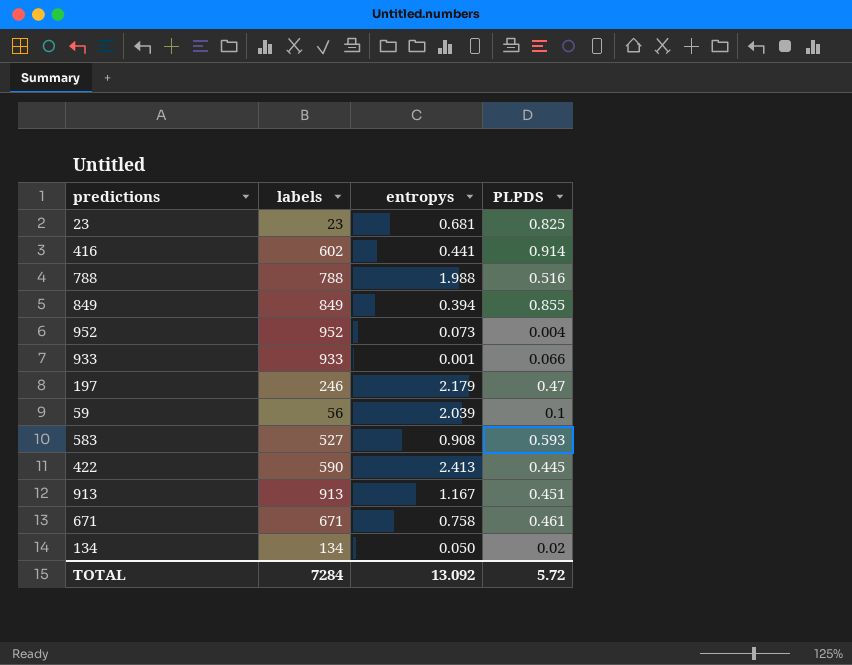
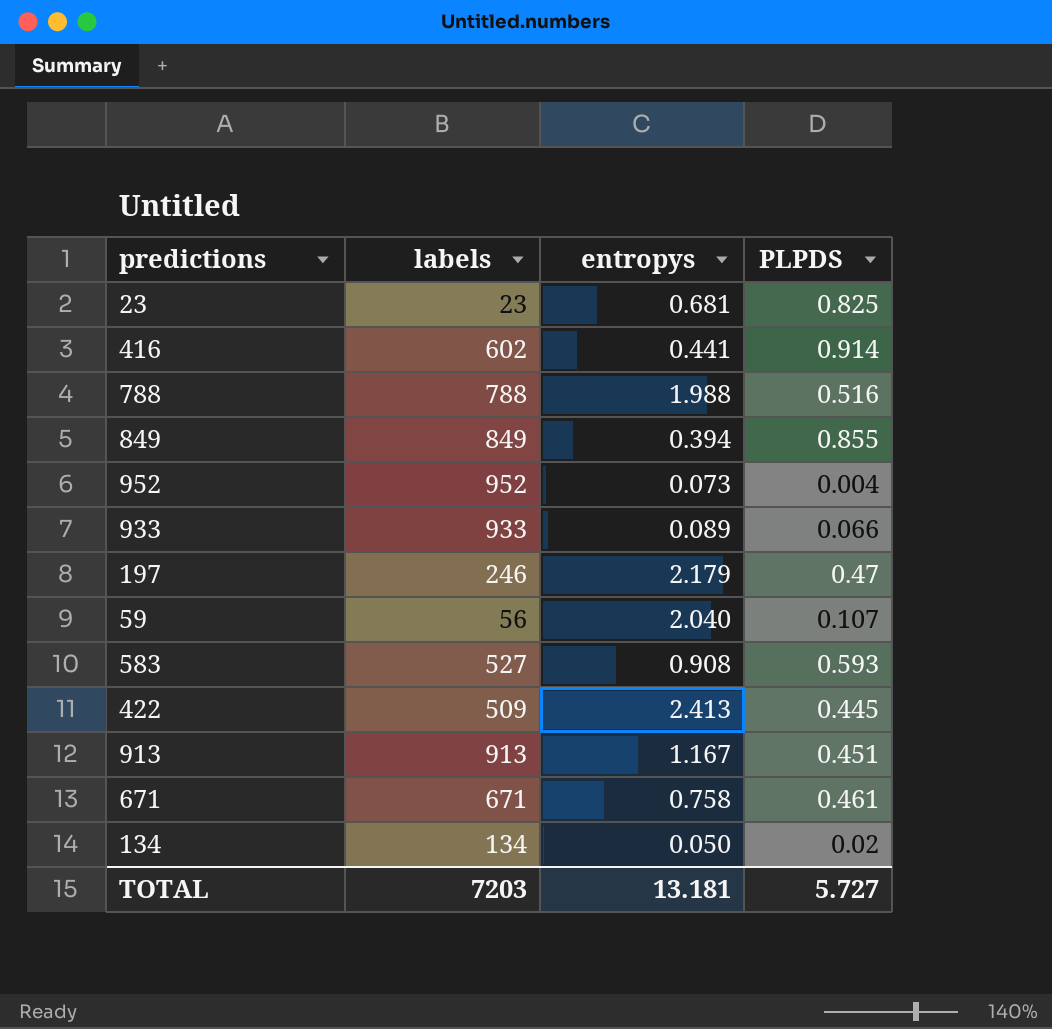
933 | entropys: 0.001 -> 0.089
59 | entropys: 2.039 -> 2.040
59 | PLPDS: 0.1 -> 0.107
422 | labels: 590 -> 509
TOTAL | labels: 7284 -> 7203
TOTAL | entropys: 13.092 -> 13.181
TOTAL | PLPDS: 5.72 -> 5.727

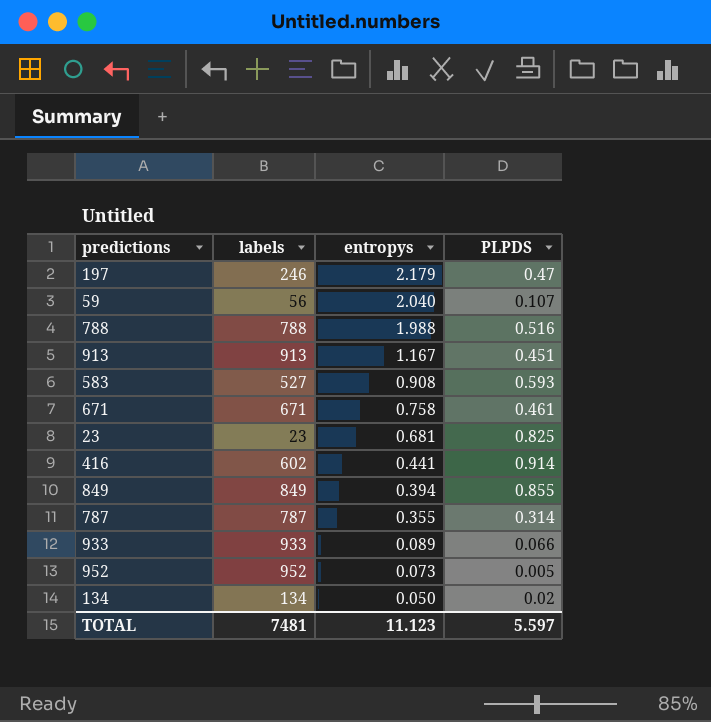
row order: none -> entropys descending
row 422: 509 | 2.413 | 0.445 -> none
row 787: none -> 787 | 0.355 | 0.314
952 | PLPDS: 0.004 -> 0.005
TOTAL | labels: 7203 -> 7481
TOTAL | entropys: 13.181 -> 11.123
TOTAL | PLPDS: 5.727 -> 5.597

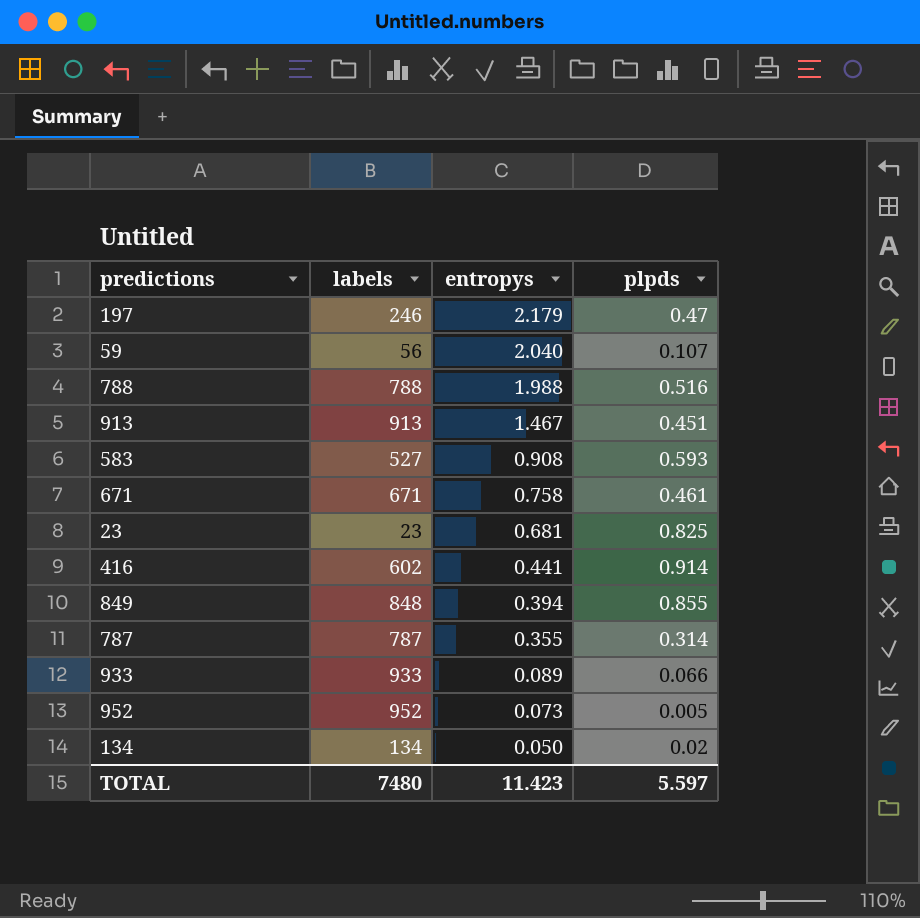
column name: PLPDS -> plpds
913 | entropys: 1.167 -> 1.467
849 | labels: 849 -> 848
TOTAL | labels: 7481 -> 7480
TOTAL | entropys: 11.123 -> 11.423

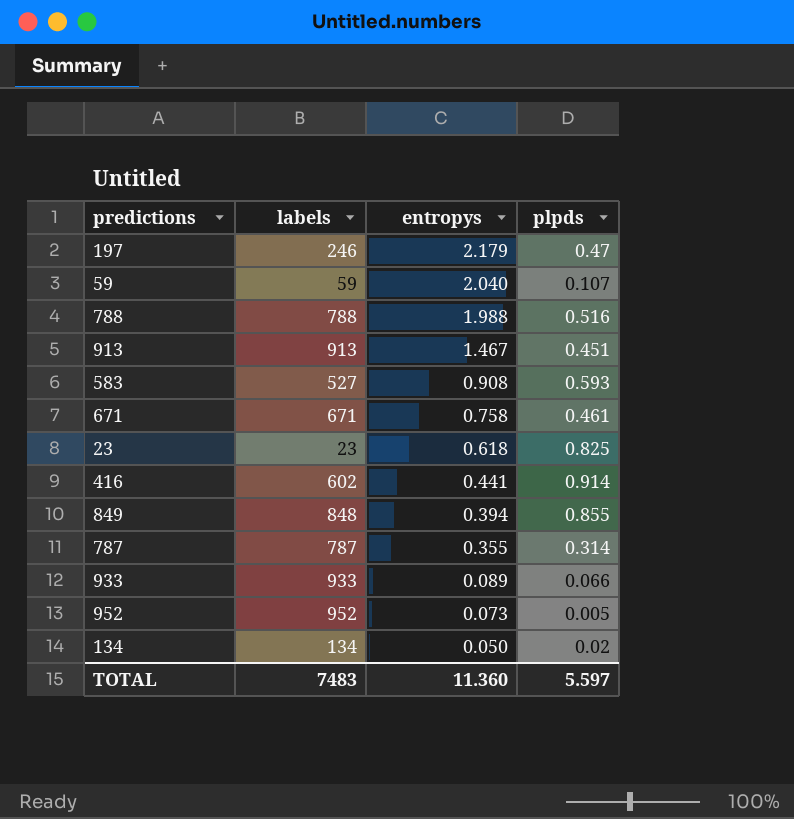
59 | labels: 56 -> 59
23 | entropys: 0.681 -> 0.618
TOTAL | labels: 7480 -> 7483
TOTAL | entropys: 11.423 -> 11.360

